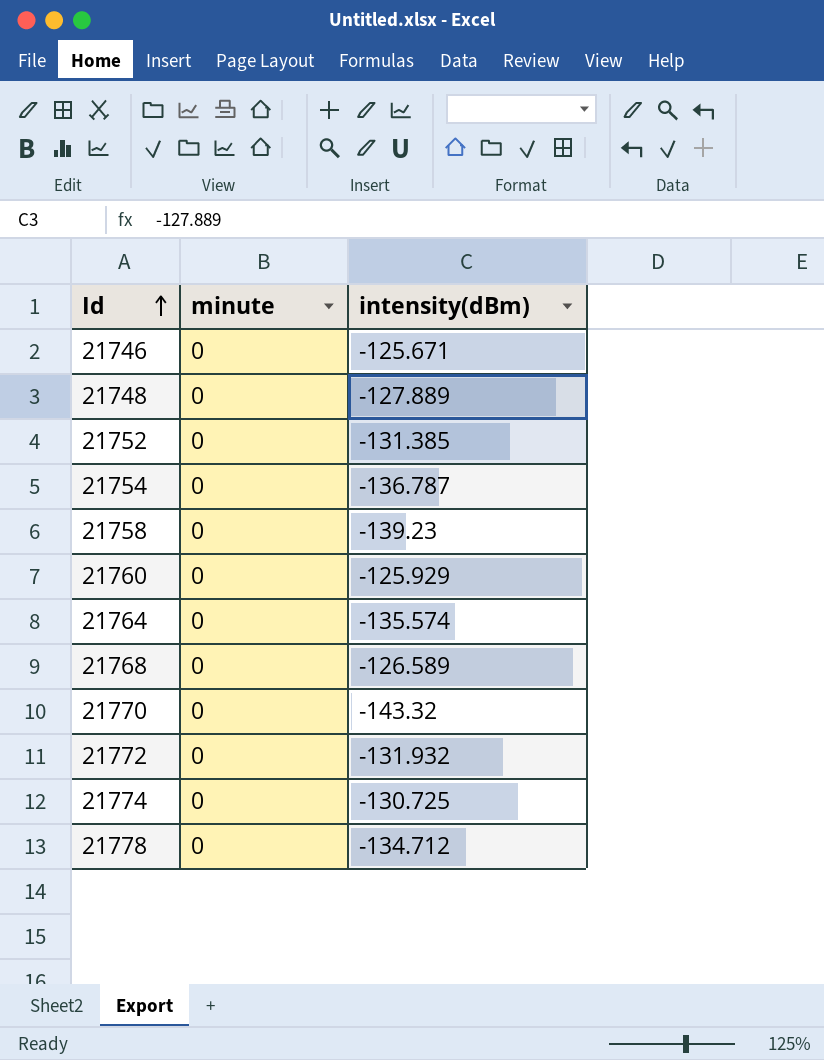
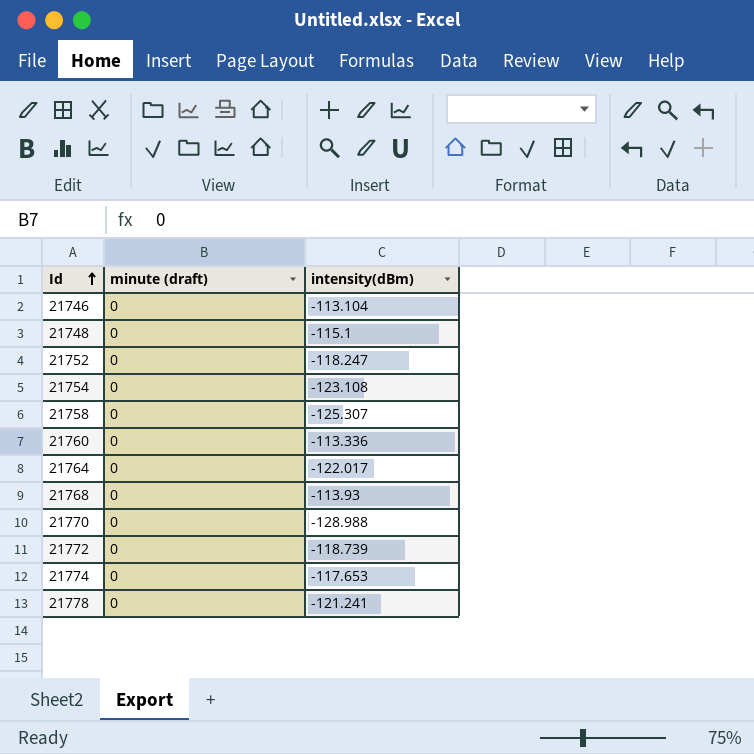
column name: minute -> minute (draft)
21746 | intensity(dBm): -125.671 -> -113.104
21748 | intensity(dBm): -127.889 -> -115.1
21752 | intensity(dBm): -131.385 -> -118.247
21754 | intensity(dBm): -136.787 -> -123.108
21758 | intensity(dBm): -139.23 -> -125.307
21760 | intensity(dBm): -125.929 -> -113.336
21764 | intensity(dBm): -135.574 -> -122.017
21768 | intensity(dBm): -126.589 -> -113.93
21770 | intensity(dBm): -143.32 -> -128.988
21772 | intensity(dBm): -131.932 -> -118.739
21774 | intensity(dBm): -130.725 -> -117.653
21778 | intensity(dBm): -134.712 -> -121.241

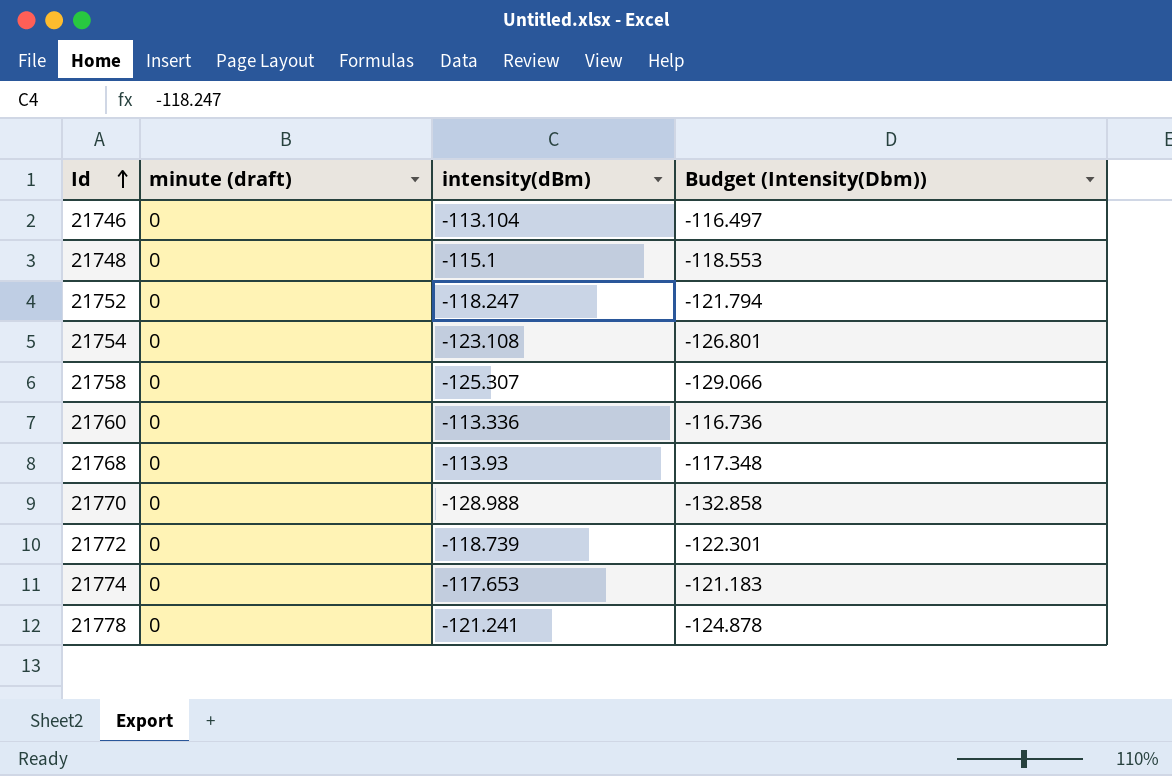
column Budget (Intensity(Dbm)) | formula: none -> [intensity(dBm)] * 1.03
row 21764: 0 | -122.017 -> none

